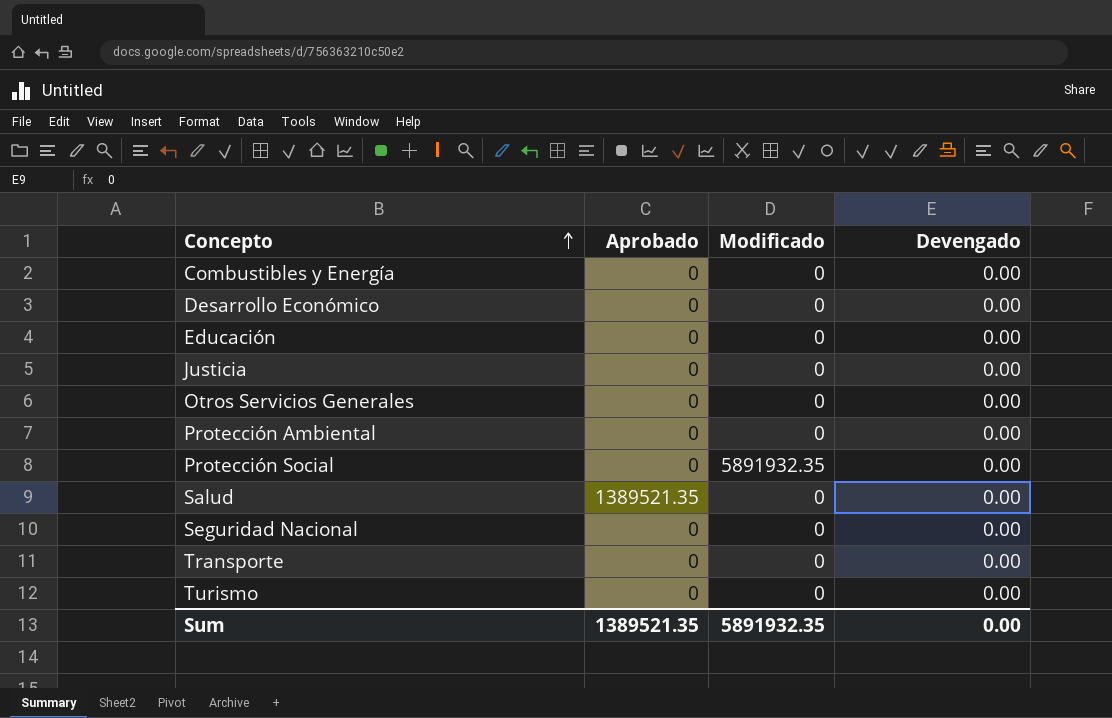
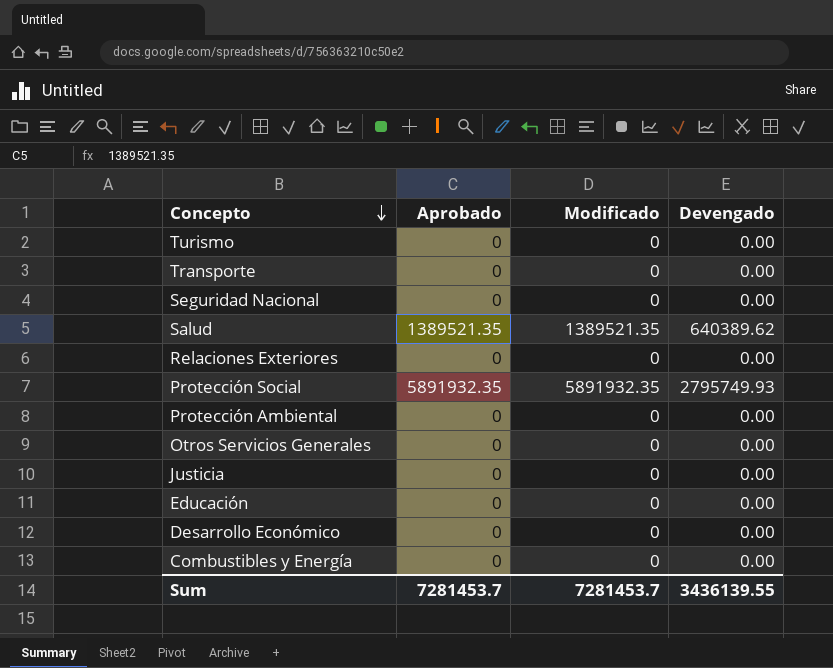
row order: Concepto ascending -> Concepto descending
Salud | Modificado: 0 -> 1389521.35
Salud | Devengado: 0.00 -> 640389.62
row Relaciones Exteriores: none -> 0 | 0 | 0.00
Protección Social | Aprobado: 0 -> 5891932.35
Protección Social | Devengado: 0.00 -> 2795749.93
Sum | Aprobado: 1389521.35 -> 7281453.7
Sum | Modificado: 5891932.35 -> 7281453.7
Sum | Devengado: 0.00 -> 3436139.55

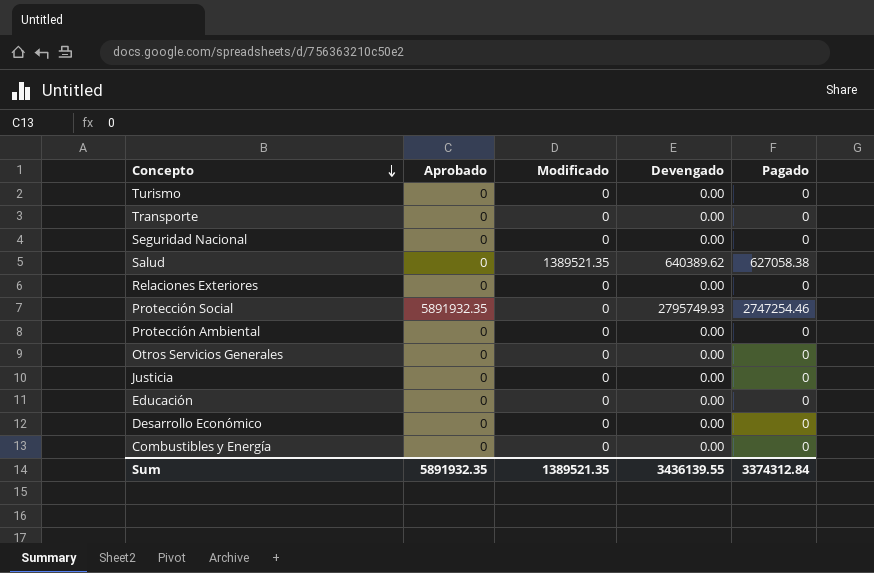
column Pagado | position: none -> 5
Salud | Aprobado: 1389521.35 -> 0
Protección Social | Modificado: 5891932.35 -> 0
Sum | Aprobado: 7281453.7 -> 5891932.35
Sum | Modificado: 7281453.7 -> 1389521.35

